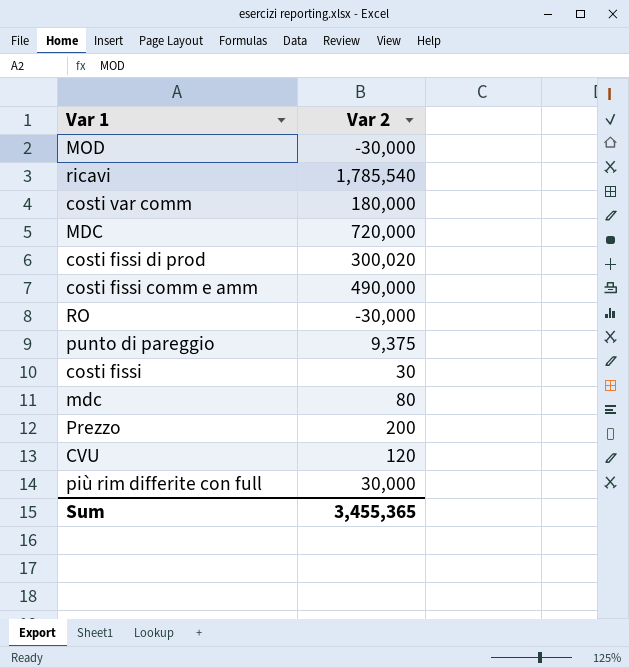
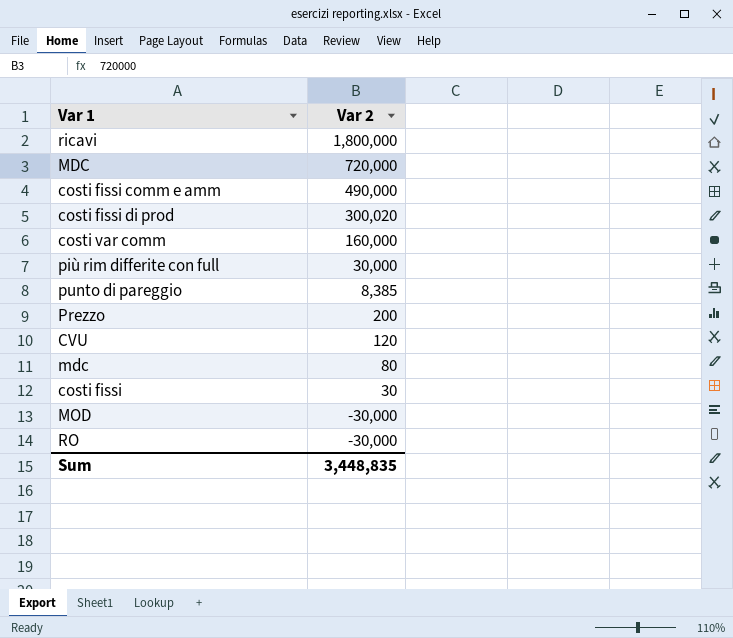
row order: none -> Var 2 descending
ricavi | Var 2: 1,785,540 -> 1,800,000
costi var comm | Var 2: 180,000 -> 160,000
punto di pareggio | Var 2: 9,375 -> 8,385
Sum | Var 2: 3,455,365 -> 3,448,835

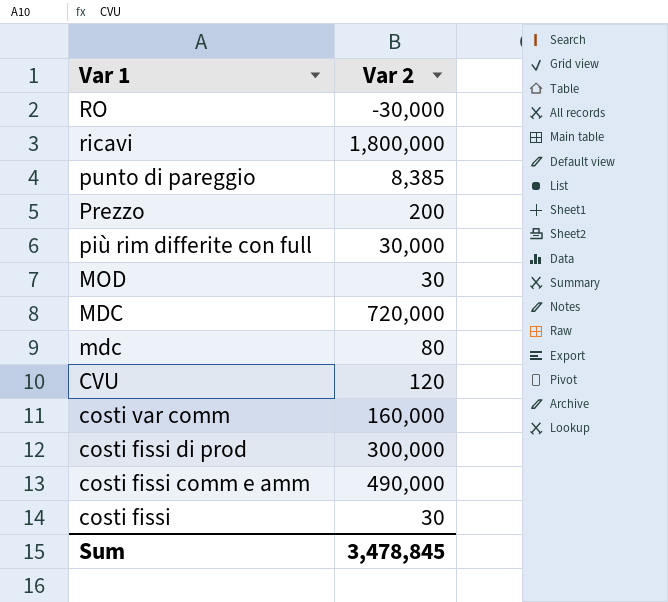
row order: Var 2 descending -> Var 1 descending
MOD | Var 2: -30,000 -> 30
costi fissi di prod | Var 2: 300,020 -> 300,000
Sum | Var 2: 3,448,835 -> 3,478,845

